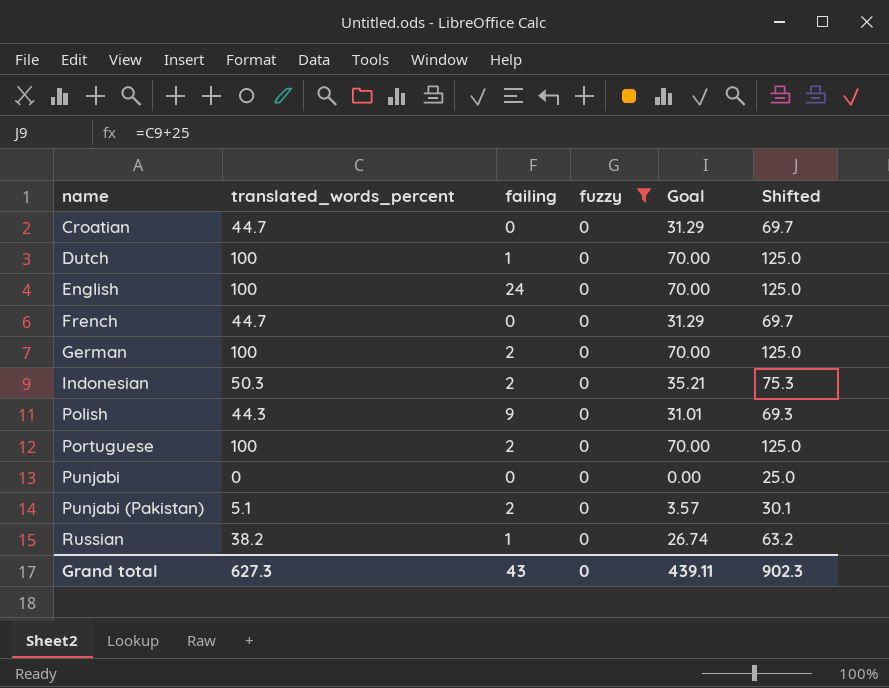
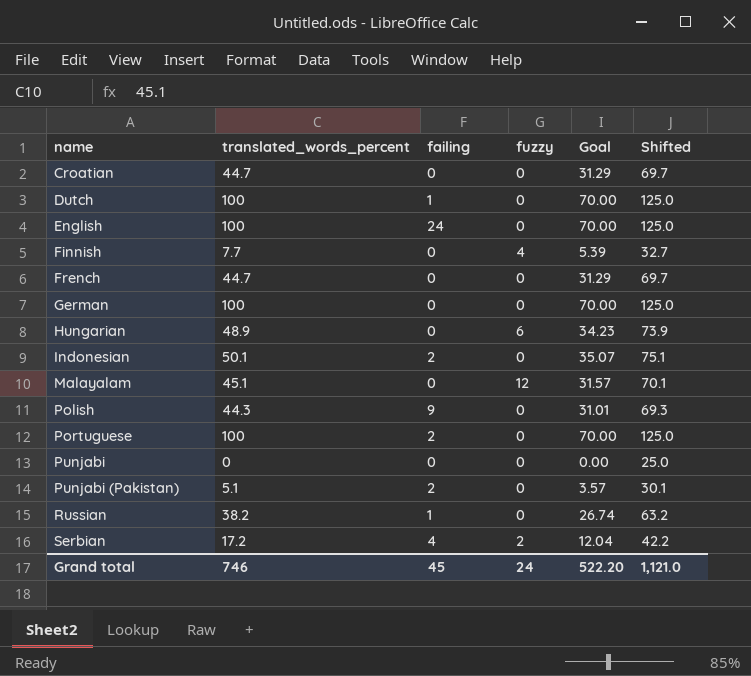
filter: fuzzy = 0 -> none
German | failing: 2 -> 0
Indonesian | translated_words_percent: 50.3 -> 50.1
Indonesian | Goal: 35.21 -> 35.07
Indonesian | Shifted: 75.3 -> 75.1
Grand total | translated_words_percent: 627.3 -> 746
Grand total | failing: 43 -> 45
Grand total | fuzzy: 0 -> 24
Grand total | Goal: 439.11 -> 522.20
Grand total | Shifted: 902.3 -> 1,121.0

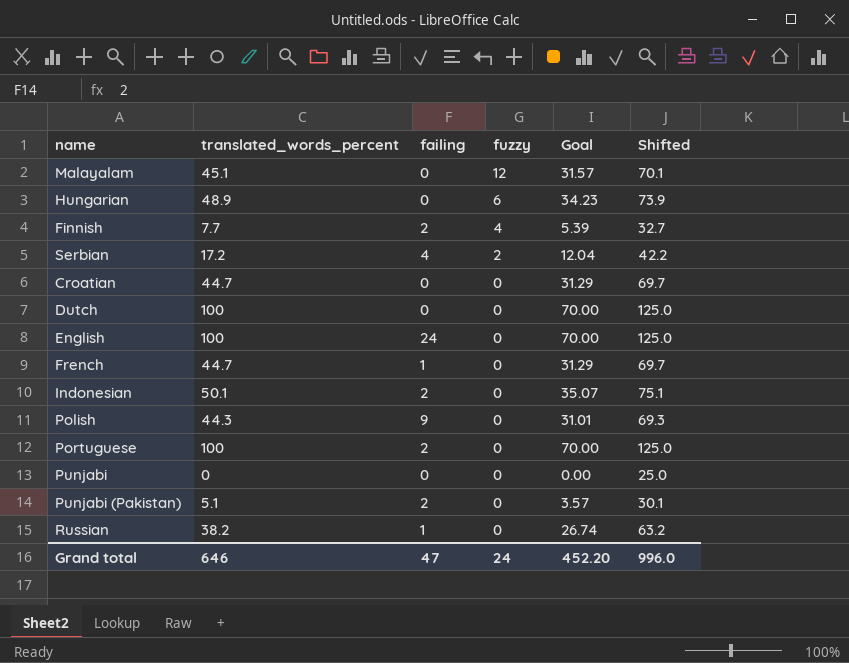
row order: name ascending -> fuzzy descending
row German: 100 | 0 | 0 | 70.00 | 125.0 -> none
Finnish | failing: 0 -> 2
Dutch | failing: 1 -> 0
French | failing: 0 -> 1
Grand total | translated_words_percent: 746 -> 646
Grand total | failing: 45 -> 47
Grand total | Goal: 522.20 -> 452.20
Grand total | Shifted: 1,121.0 -> 996.0

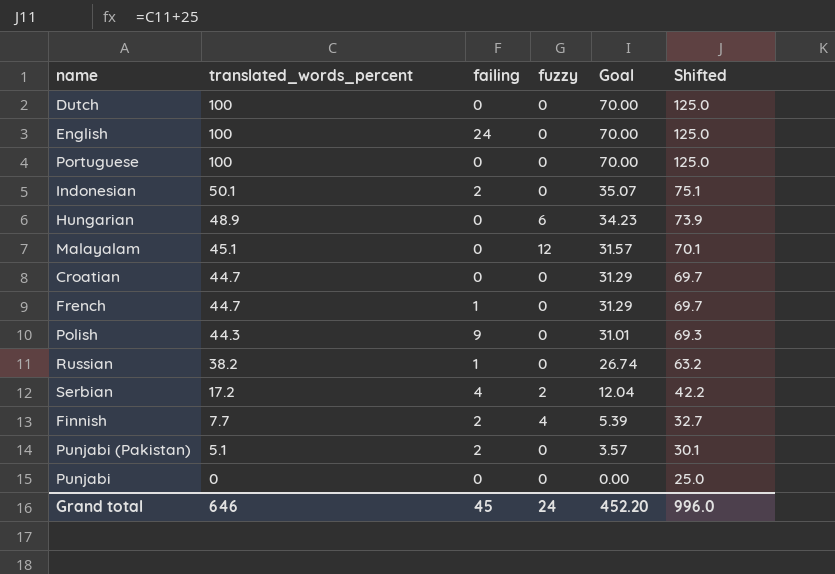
row order: fuzzy descending -> translated_words_percent descending
Portuguese | failing: 2 -> 0
Grand total | failing: 47 -> 45

